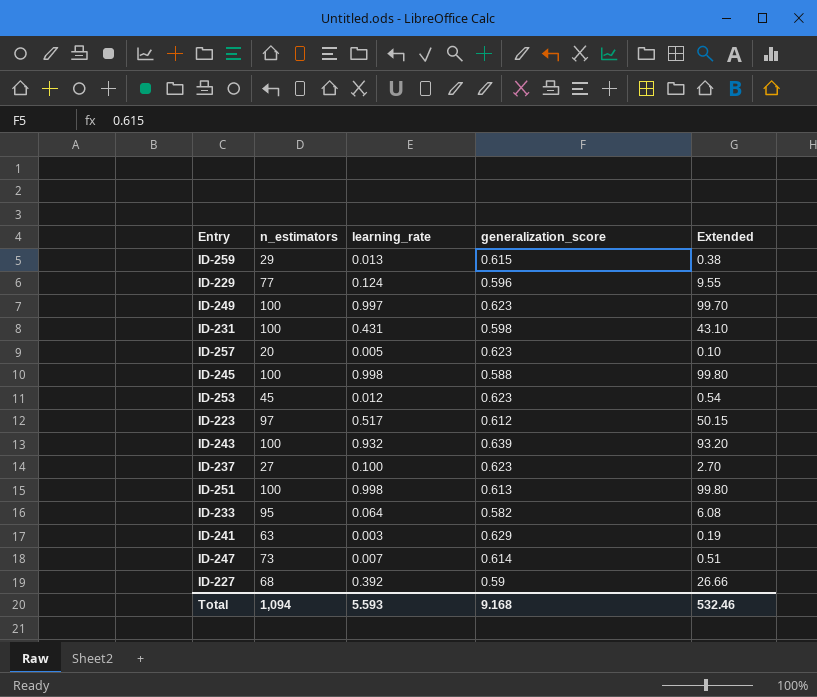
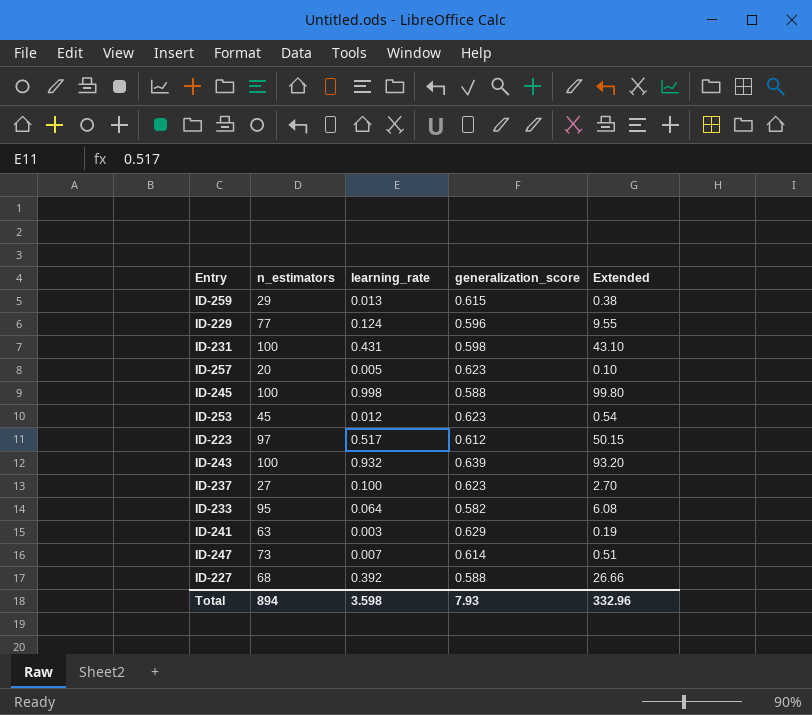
row ID-249: 100 | 0.997 | 0.623 | 99.70 -> none
row ID-251: 100 | 0.998 | 0.613 | 99.80 -> none
ID-227 | generalization_score: 0.59 -> 0.588
Total | n_estimators: 1,094 -> 894
Total | learning_rate: 5.593 -> 3.598
Total | generalization_score: 9.168 -> 7.93
Total | Extended: 532.46 -> 332.96

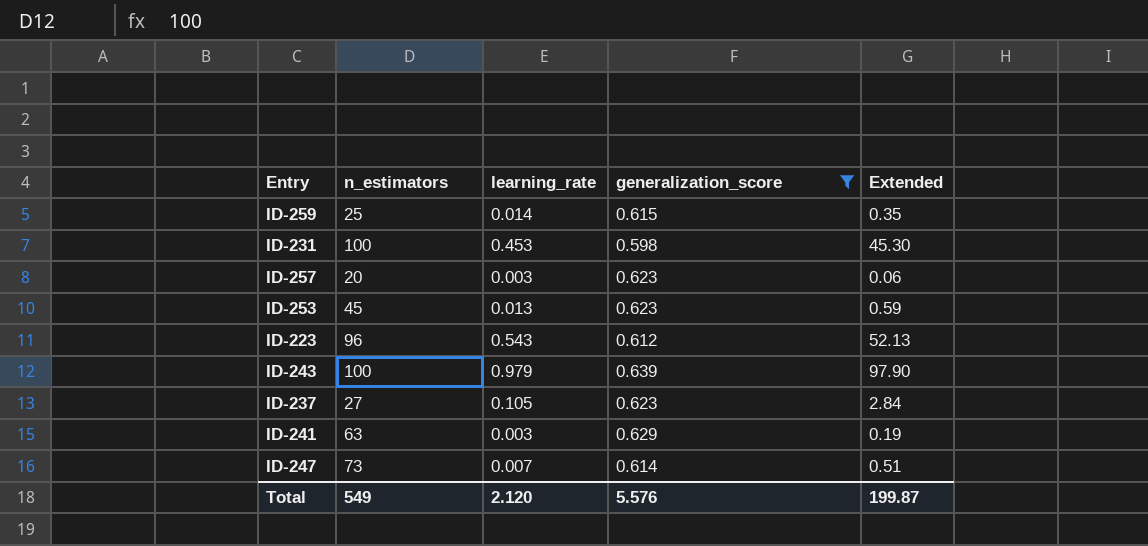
filter: none -> generalization_score >= 0.598
ID-259 | n_estimators: 29 -> 25
ID-259 | learning_rate: 0.013 -> 0.014
ID-259 | Extended: 0.38 -> 0.35
ID-231 | learning_rate: 0.431 -> 0.453
ID-231 | Extended: 43.10 -> 45.30
ID-257 | learning_rate: 0.005 -> 0.003
ID-257 | Extended: 0.10 -> 0.06
ID-253 | learning_rate: 0.012 -> 0.013
ID-253 | Extended: 0.54 -> 0.59
ID-223 | n_estimators: 97 -> 96
ID-223 | learning_rate: 0.517 -> 0.543
ID-223 | Extended: 50.15 -> 52.13
ID-243 | learning_rate: 0.932 -> 0.979
ID-243 | Extended: 93.20 -> 97.90
ID-237 | learning_rate: 0.100 -> 0.105
ID-237 | Extended: 2.70 -> 2.84
Total | n_estimators: 894 -> 549
Total | learning_rate: 3.598 -> 2.120
Total | generalization_score: 7.93 -> 5.576
Total | Extended: 332.96 -> 199.87

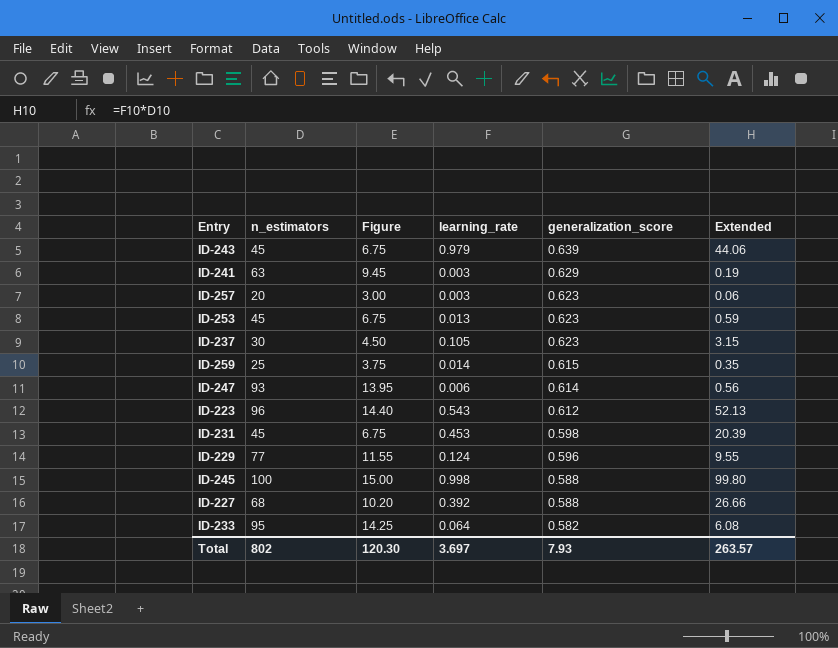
filter: generalization_score >= 0.598 -> none
row order: none -> generalization_score descending
column Figure | formula: none -> [n_estimators] * 0.15
ID-243 | n_estimators: 100 -> 45
ID-243 | Extended: 97.90 -> 44.06
ID-237 | n_estimators: 27 -> 30
ID-237 | Extended: 2.84 -> 3.15
ID-247 | n_estimators: 73 -> 93
ID-247 | learning_rate: 0.007 -> 0.006
ID-247 | Extended: 0.51 -> 0.56
ID-231 | n_estimators: 100 -> 45
ID-231 | Extended: 45.30 -> 20.39
Total | n_estimators: 549 -> 802
Total | learning_rate: 2.120 -> 3.697
Total | generalization_score: 5.576 -> 7.93
Total | Extended: 199.87 -> 263.57

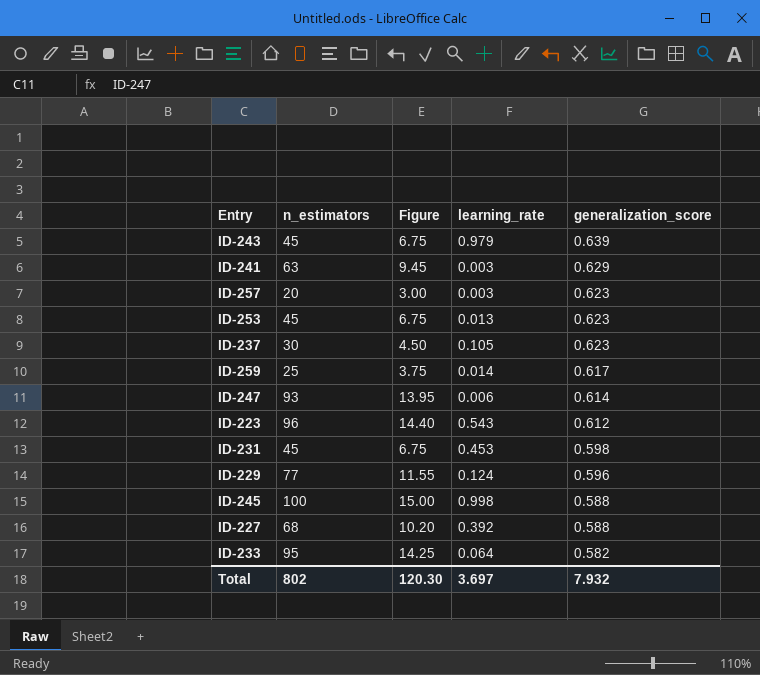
column Extended | formula: [n_estimators] * [learning_rate] -> none
ID-259 | generalization_score: 0.615 -> 0.617
Total | generalization_score: 7.93 -> 7.932

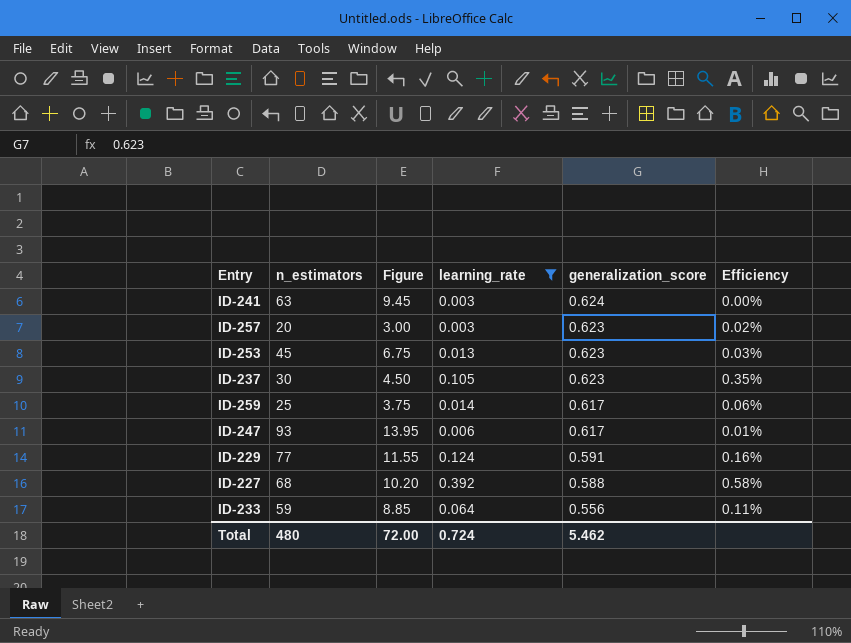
filter: none -> learning_rate <= 0.392
column Efficiency | formula: none -> [learning_rate] / [n_estimators]
ID-241 | generalization_score: 0.629 -> 0.624
ID-247 | generalization_score: 0.614 -> 0.617
ID-229 | generalization_score: 0.596 -> 0.591
ID-233 | n_estimators: 95 -> 59
ID-233 | Figure: 14.25 -> 8.85
ID-233 | generalization_score: 0.582 -> 0.556
Total | n_estimators: 802 -> 480
Total | Figure: 120.30 -> 72.00
Total | learning_rate: 3.697 -> 0.724
Total | generalization_score: 7.932 -> 5.462

